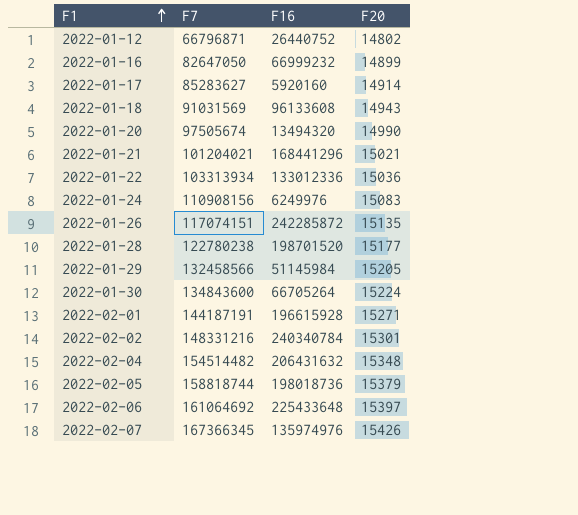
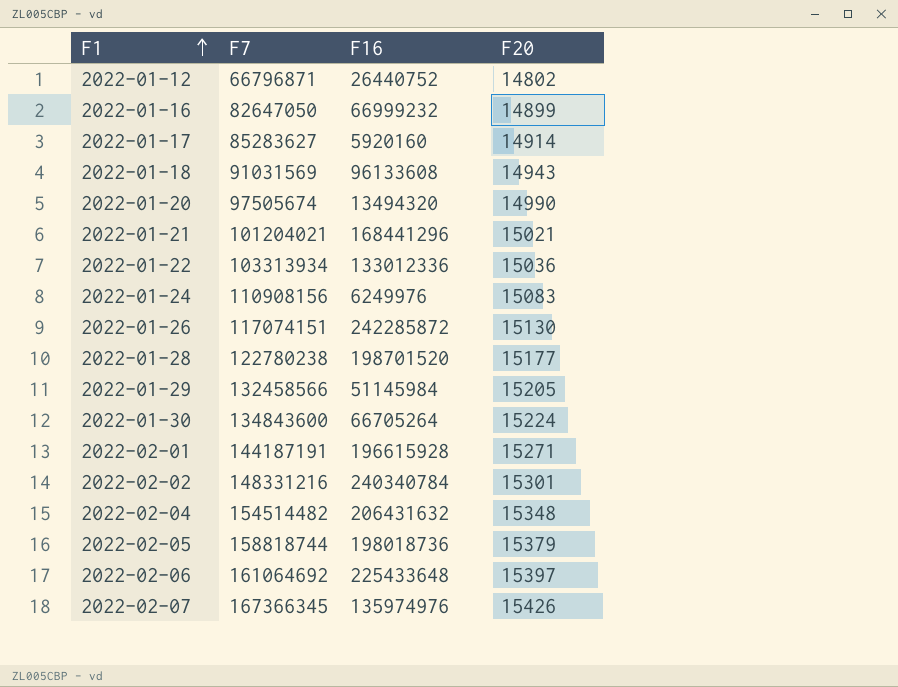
2022-01-26 | F20: 15135 -> 15130

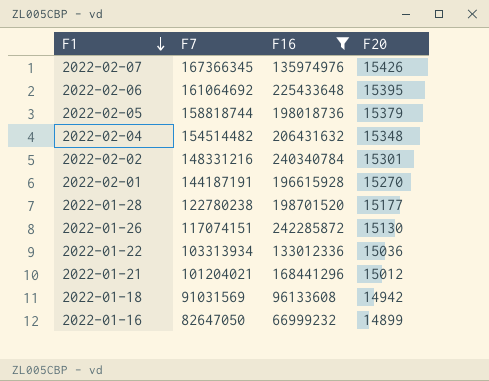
filter: none -> F16 >= 66999232
row order: F1 ascending -> F1 descending
2022-02-06 | F20: 15397 -> 15395
2022-02-01 | F20: 15271 -> 15270
2022-01-21 | F20: 15021 -> 15012
2022-01-18 | F20: 14943 -> 14942

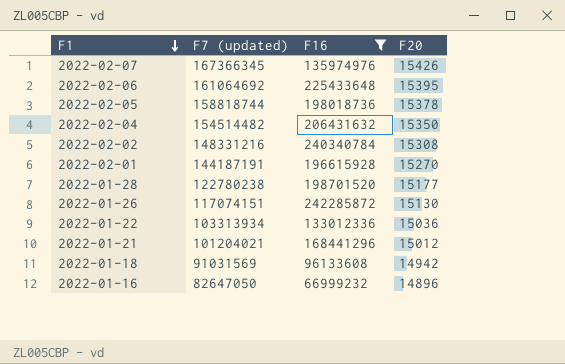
column name: F7 -> F7 (updated)
2022-02-05 | F20: 15379 -> 15378
2022-02-04 | F20: 15348 -> 15350
2022-02-02 | F20: 15301 -> 15308
2022-01-16 | F20: 14899 -> 14896

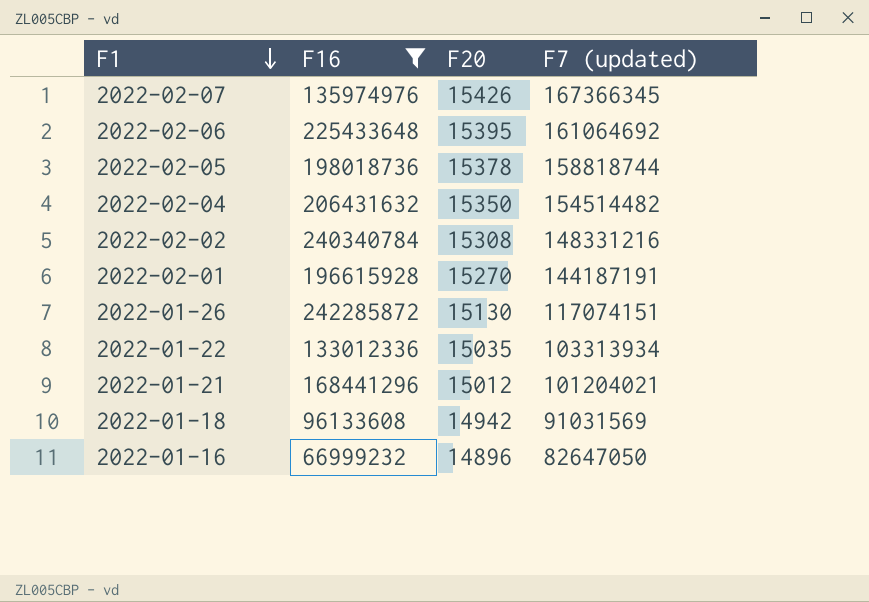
column F7 (updated) | position: 2 -> 4
row 2022-01-28: 122780238 | 198701520 | 15177 -> none
2022-01-22 | F20: 15036 -> 15035

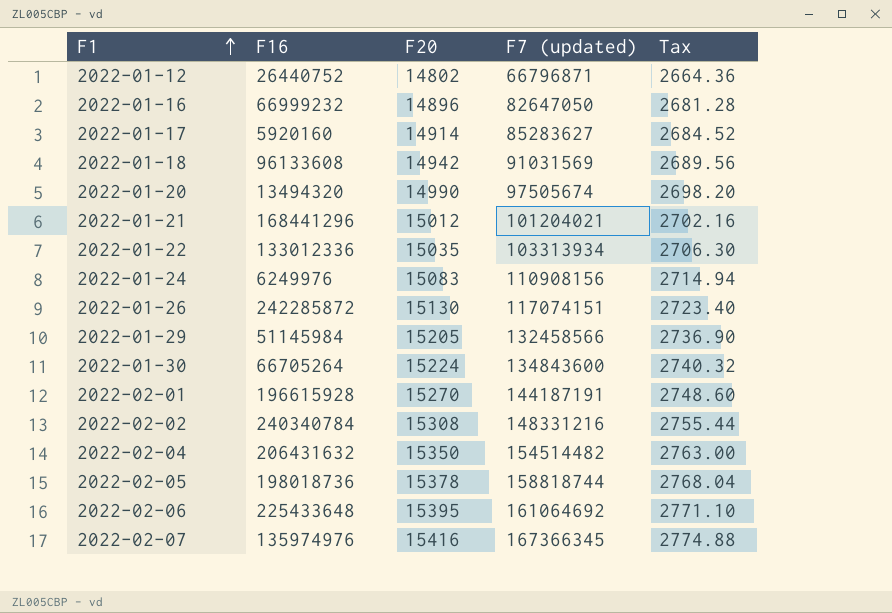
filter: F16 >= 66999232 -> none
row order: F1 descending -> F1 ascending
column Tax | formula: none -> [F20] * 0.18
2022-02-07 | F20: 15426 -> 15416

